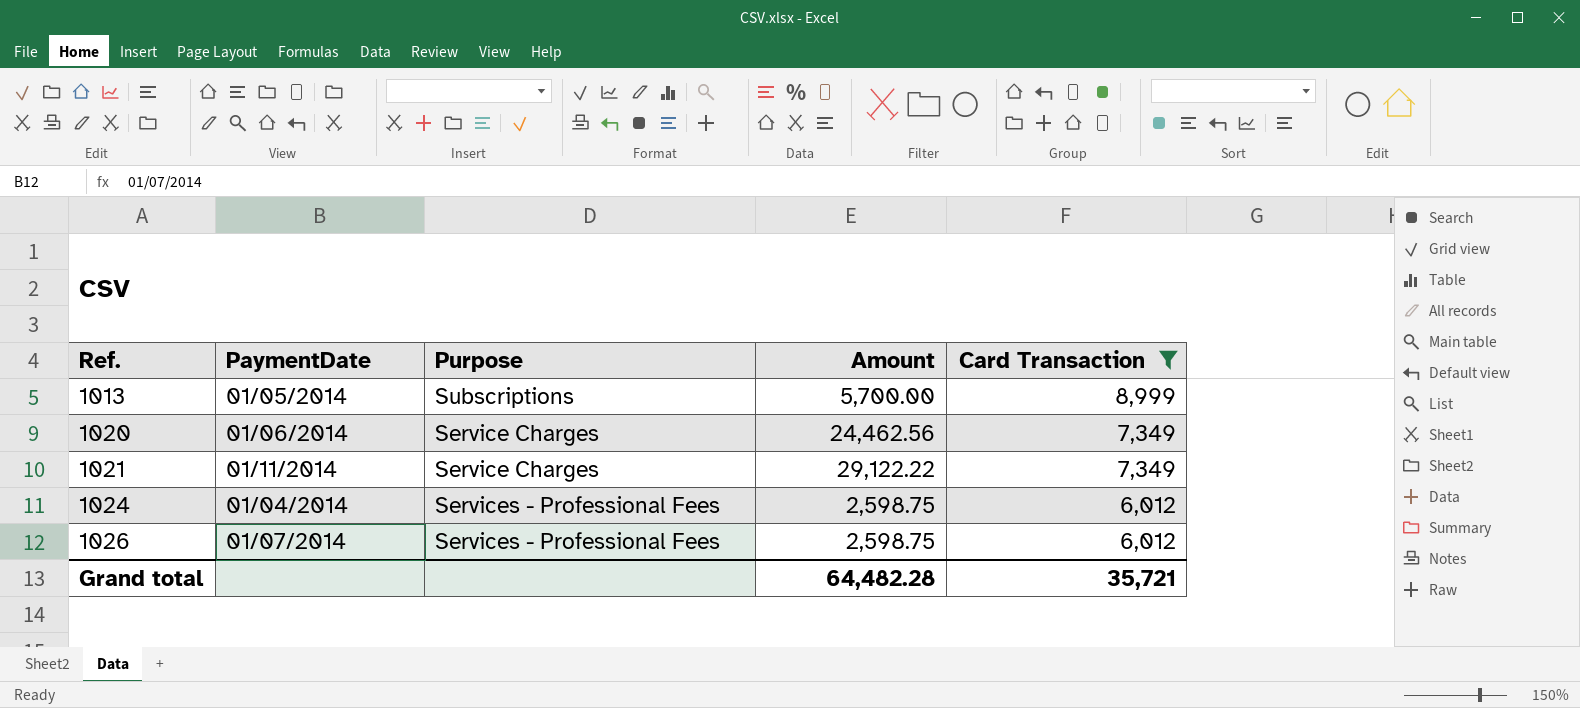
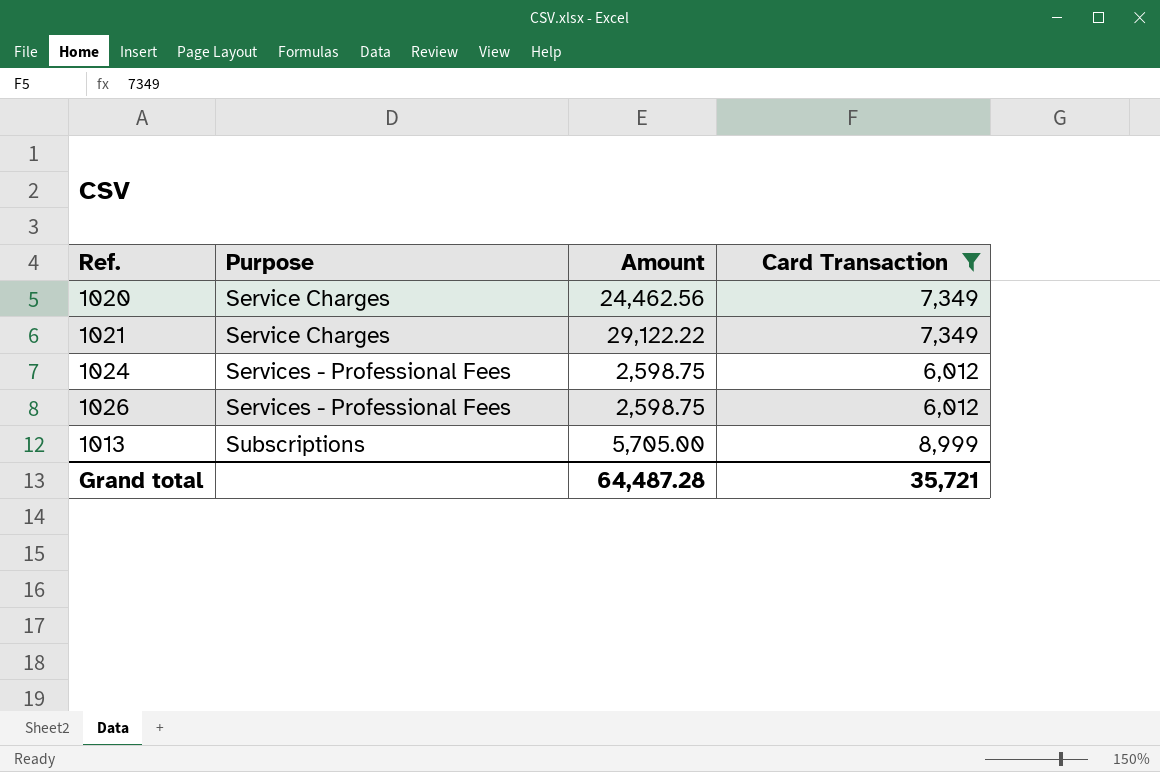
row order: Ref. ascending -> Purpose ascending
column PaymentDate | position: 2 -> none
1013 | Amount: 5,700.00 -> 5,705.00
Grand total | Amount: 64,482.28 -> 64,487.28

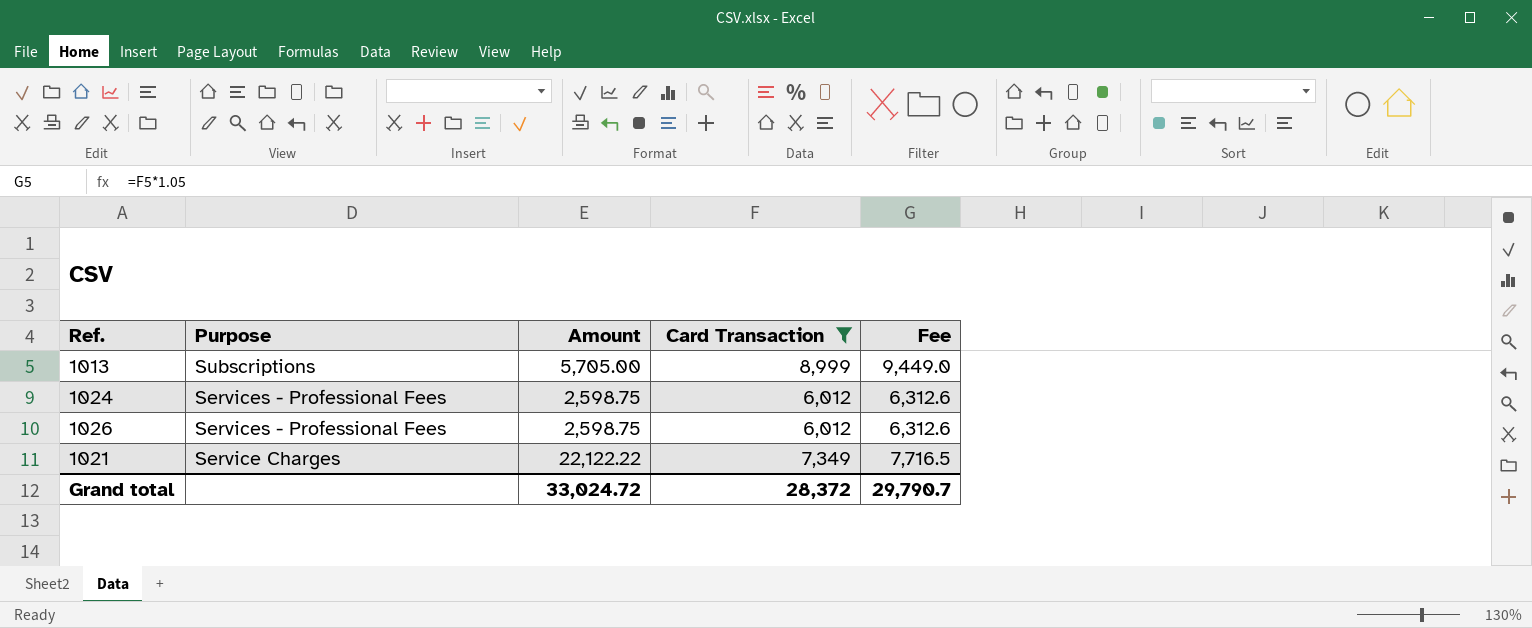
row order: Purpose ascending -> Purpose descending
column Fee | formula: none -> [Card Transaction] * 1.05
row 1020: Service Charges | 24,462.56 | 7,349 -> none
1021 | Amount: 29,122.22 -> 22,122.22
Grand total | Amount: 64,487.28 -> 33,024.72
Grand total | Card Transaction: 35,721 -> 28,372

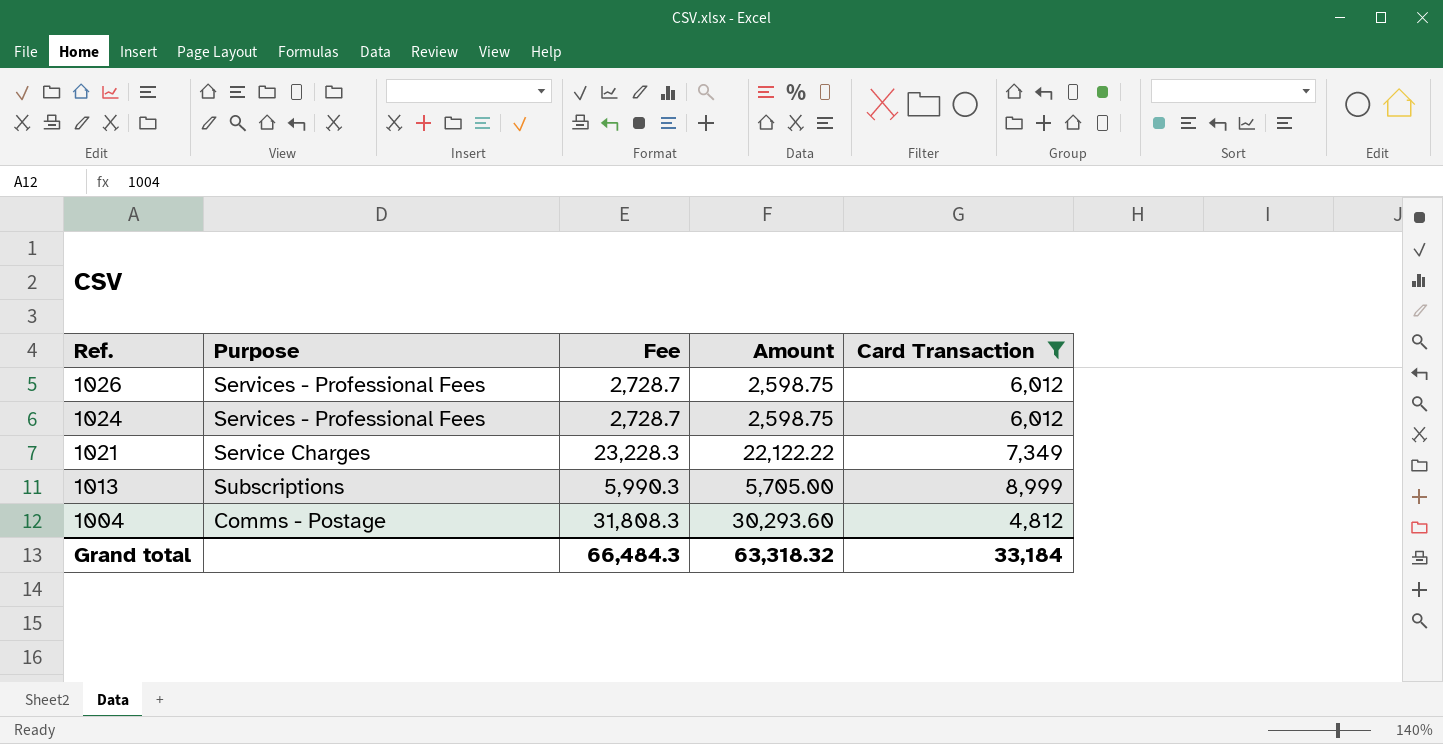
row order: Purpose descending -> Ref. descending
column Fee | formula: [Card Transaction] * 1.05 -> [Amount] * 1.05
column Fee | position: 5 -> 3
row 1004: none -> Comms - Postage | 31,808.3 | 30,293.60 | 4,812
Grand total | Fee: 29,790.7 -> 66,484.3
Grand total | Amount: 33,024.72 -> 63,318.32
Grand total | Card Transaction: 28,372 -> 33,184

